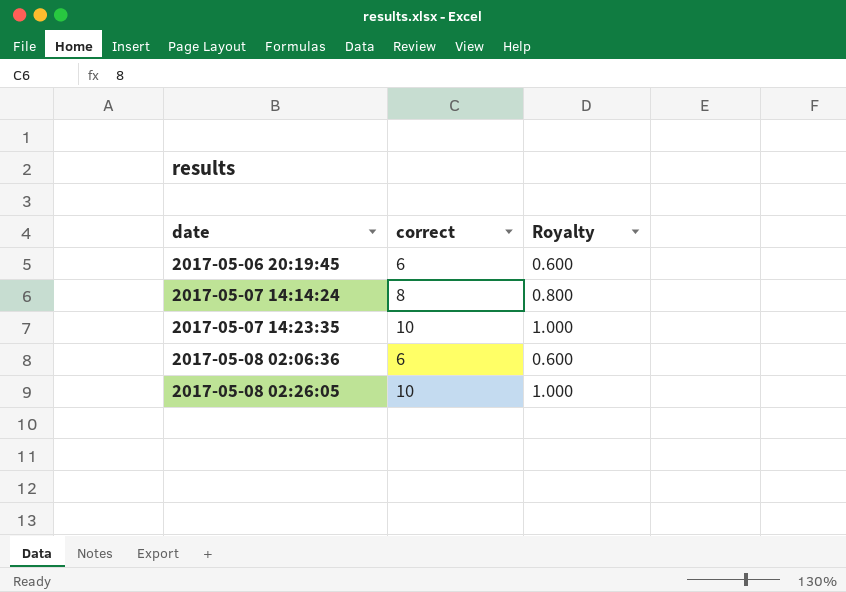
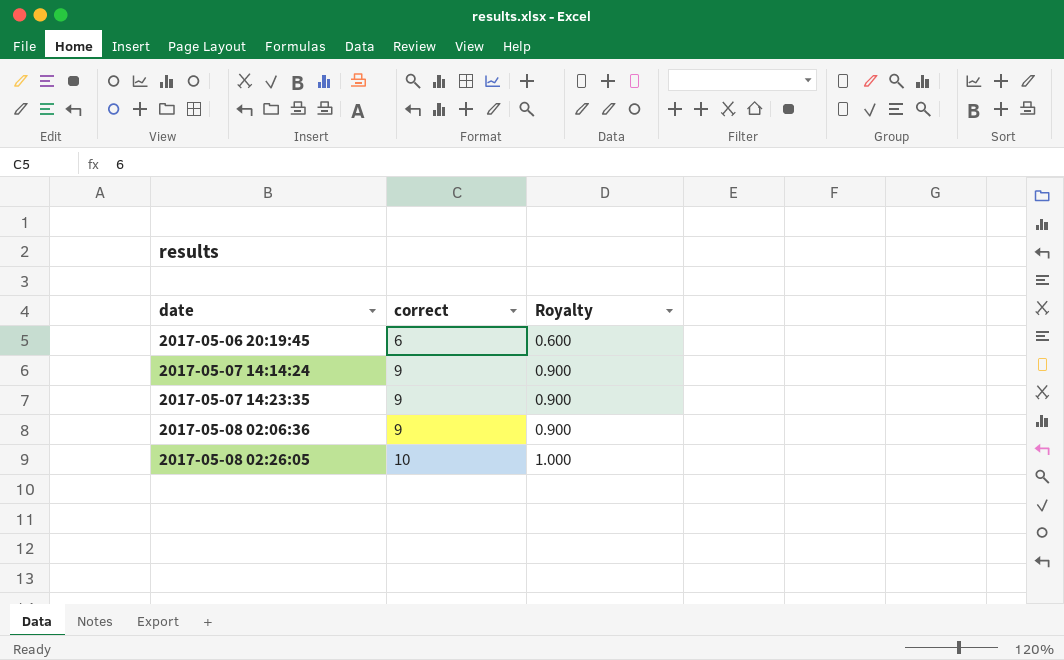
2017-05-07 14:14:24 | correct: 8 -> 9
2017-05-07 14:14:24 | Royalty: 0.800 -> 0.900
2017-05-07 14:23:35 | correct: 10 -> 9
2017-05-07 14:23:35 | Royalty: 1.000 -> 0.900
2017-05-08 02:06:36 | correct: 6 -> 9
2017-05-08 02:06:36 | Royalty: 0.600 -> 0.900

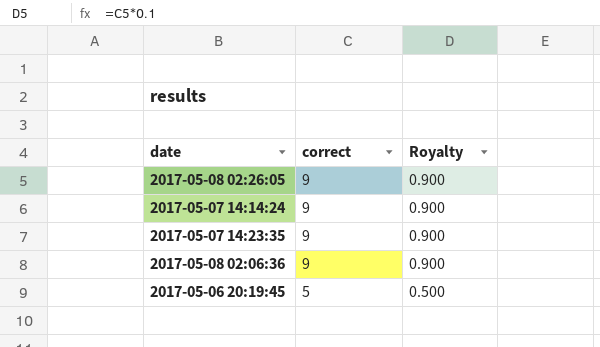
row order: date ascending -> correct descending
2017-05-08 02:26:05 | correct: 10 -> 9
2017-05-08 02:26:05 | Royalty: 1.000 -> 0.900
2017-05-06 20:19:45 | correct: 6 -> 5
2017-05-06 20:19:45 | Royalty: 0.600 -> 0.500

